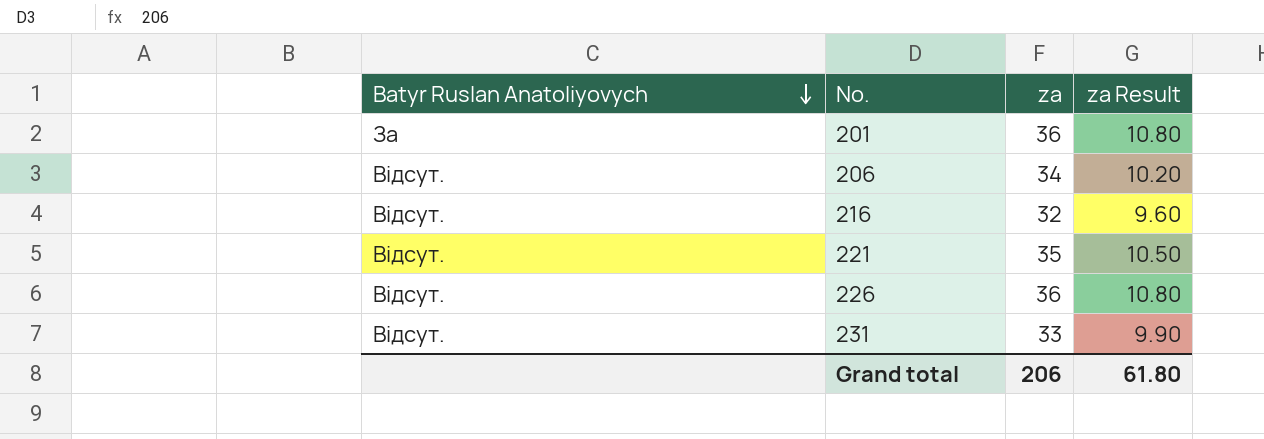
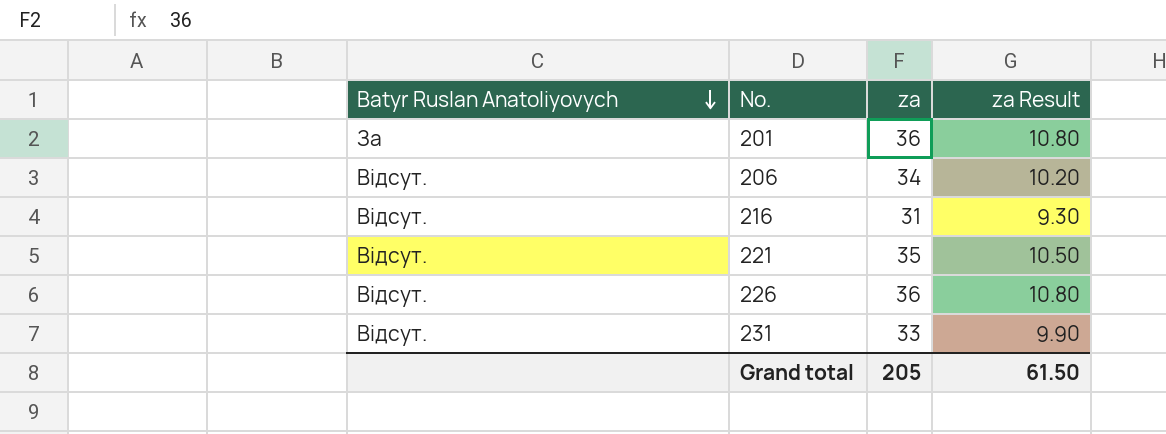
216 | za: 32 -> 31
216 | za Result: 9.60 -> 9.30
Grand total | za: 206 -> 205
Grand total | za Result: 61.80 -> 61.50

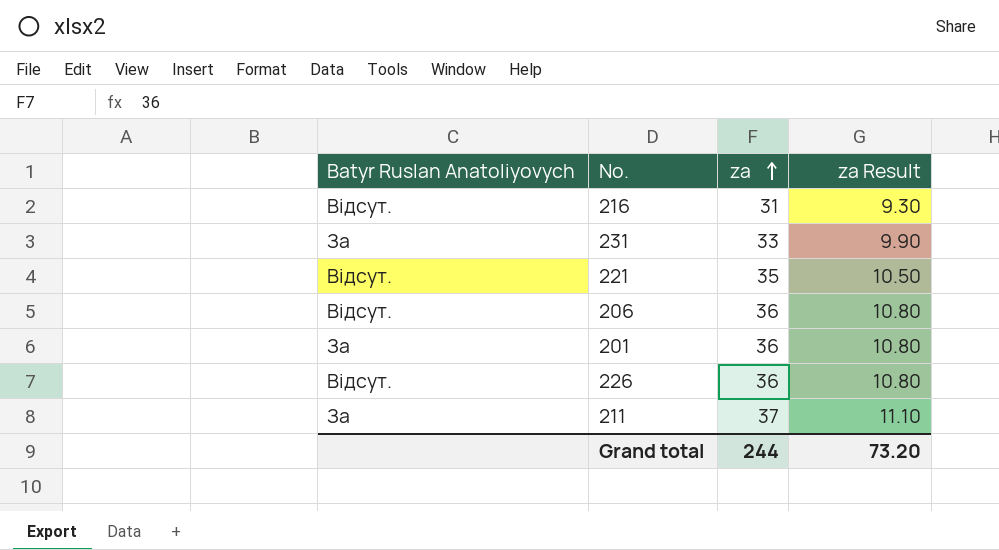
row order: Batyr Ruslan Anatoliyovych descending -> za ascending
231 | Batyr Ruslan Anatoliyovych: Відсут. -> За
206 | za: 34 -> 36
206 | za Result: 10.20 -> 10.80
row 211: none -> За | 37 | 11.10
Grand total | za: 205 -> 244
Grand total | za Result: 61.50 -> 73.20

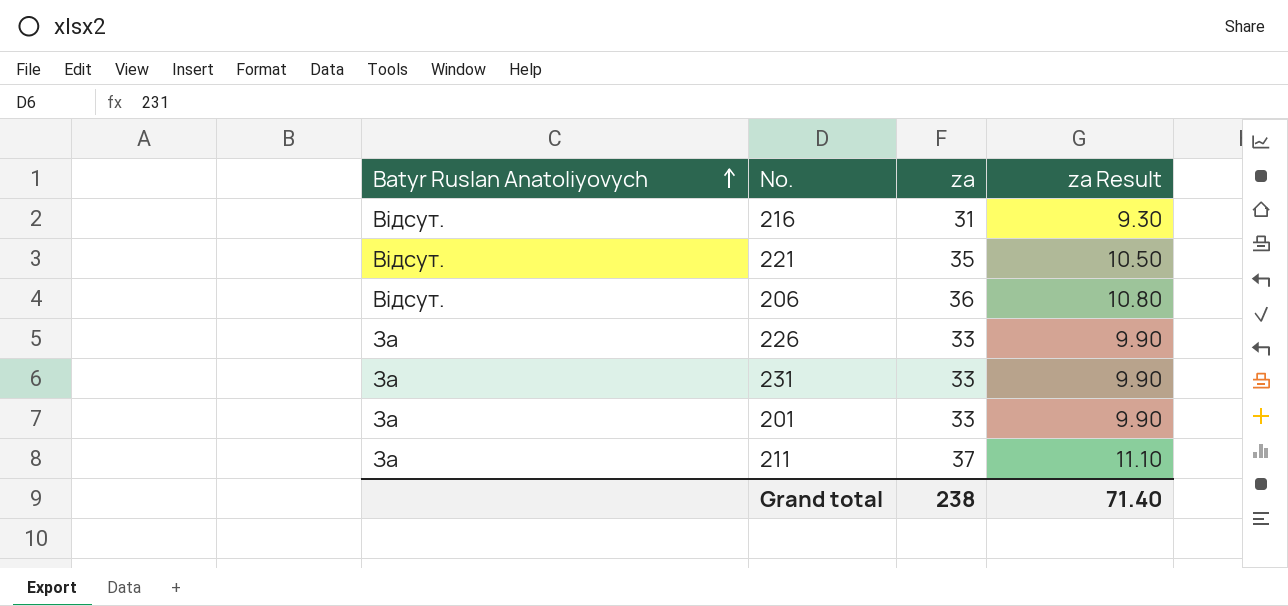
row order: za ascending -> Batyr Ruslan Anatoliyovych ascending
226 | Batyr Ruslan Anatoliyovych: Відсут. -> За
226 | za: 36 -> 33
226 | za Result: 10.80 -> 9.90
201 | za: 36 -> 33
201 | za Result: 10.80 -> 9.90
Grand total | za: 244 -> 238
Grand total | za Result: 73.20 -> 71.40

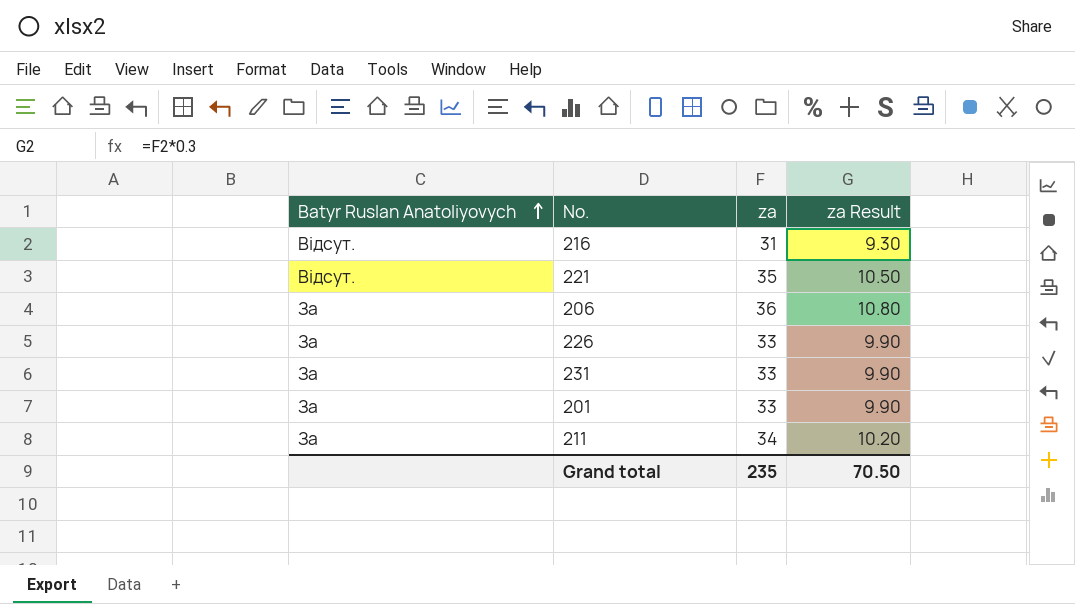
206 | Batyr Ruslan Anatoliyovych: Відсут. -> За
211 | za: 37 -> 34
211 | za Result: 11.10 -> 10.20
Grand total | za: 238 -> 235
Grand total | za Result: 71.40 -> 70.50

